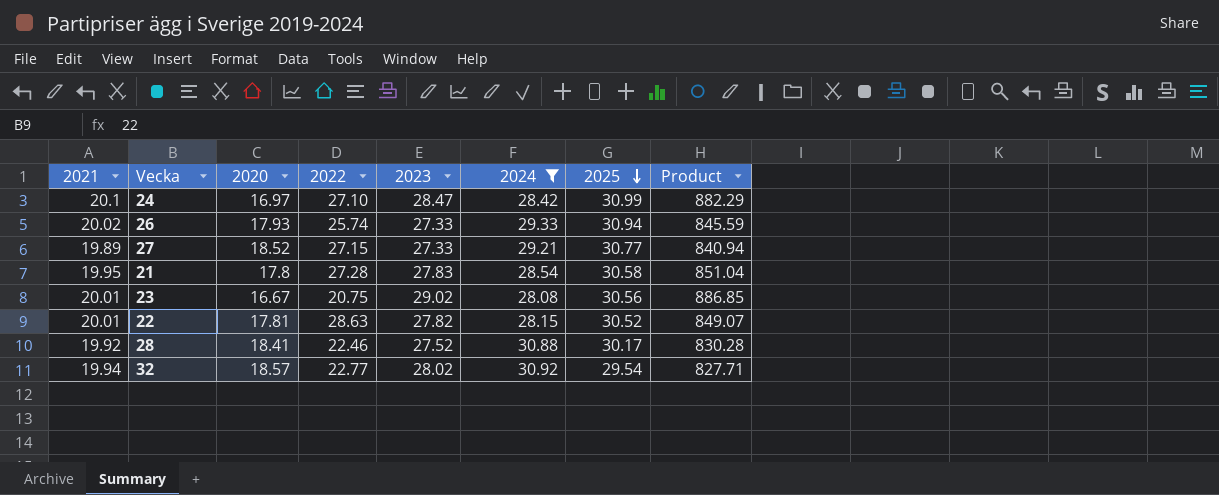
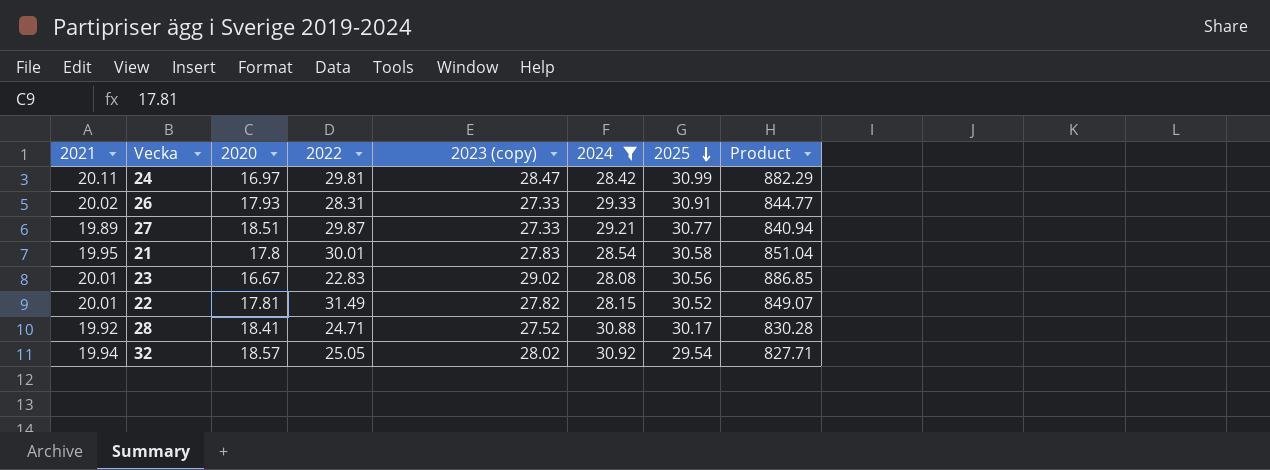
column name: 2023 -> 2023 (copy)
24 | 2021: 20.1 -> 20.11
24 | 2022: 27.10 -> 29.81
26 | 2022: 25.74 -> 28.31
26 | 2025: 30.94 -> 30.91
26 | Product: 845.59 -> 844.77
27 | 2020: 18.52 -> 18.51
27 | 2022: 27.15 -> 29.87
21 | 2022: 27.28 -> 30.01
23 | 2022: 20.75 -> 22.83
22 | 2022: 28.63 -> 31.49
28 | 2022: 22.46 -> 24.71
32 | 2022: 22.77 -> 25.05

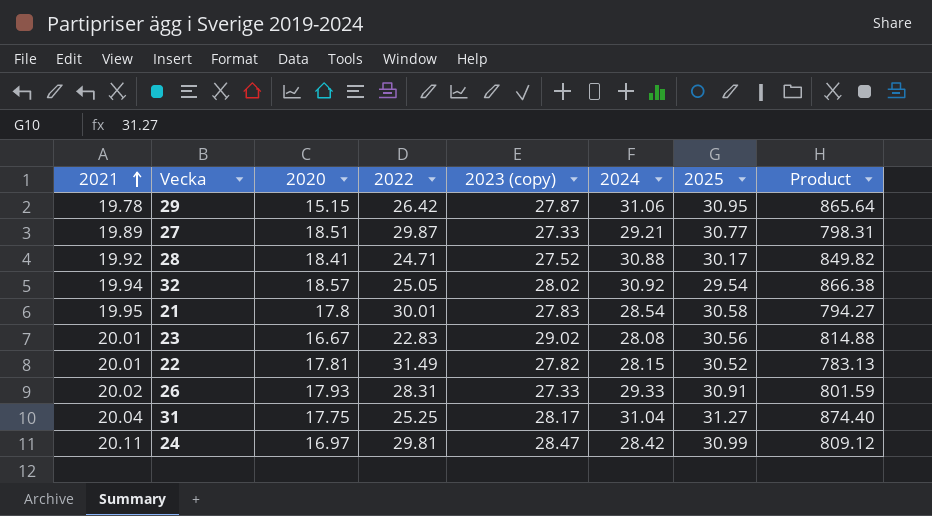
filter: 2024 <= 30.92 -> none
row order: 2025 descending -> 2021 ascending
column Product | formula: [2023 (copy)] * [2025] -> [2023 (copy)] * [2024]

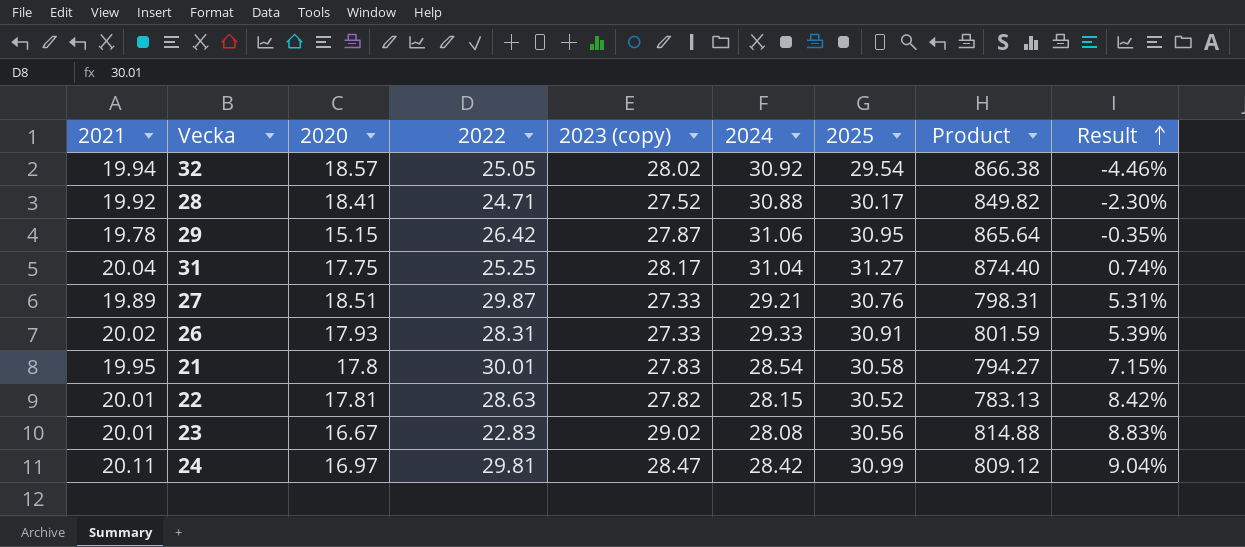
row order: 2021 ascending -> Result ascending
column Result | formula: none -> ([2025] - [2024]) / [2024]
27 | 2025: 30.77 -> 30.76
22 | 2022: 31.49 -> 28.63

